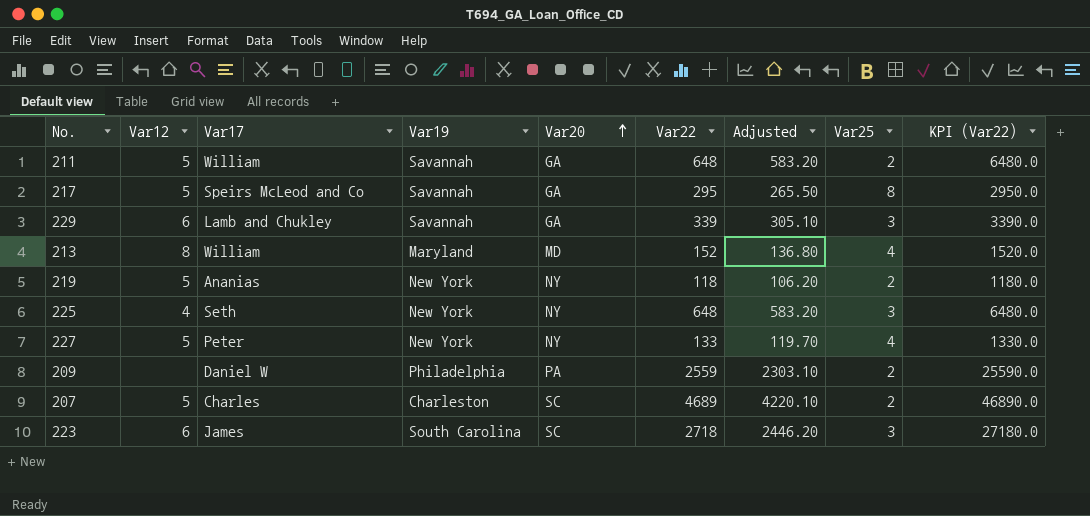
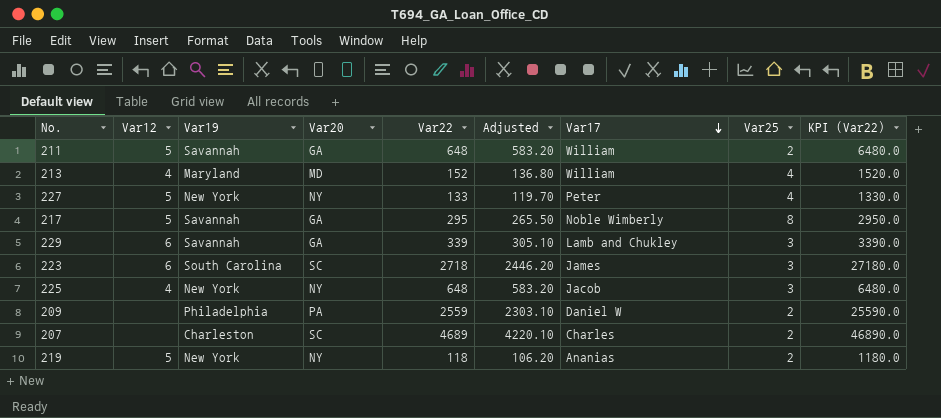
row order: Var20 ascending -> Var17 descending
column Var17 | position: 3 -> 7
213 | Var12: 8 -> 4
217 | Var17: Speirs McLeod and Co -> Noble Wimberly
225 | Var17: Seth -> Jacob
207 | Var12: 5 -> none

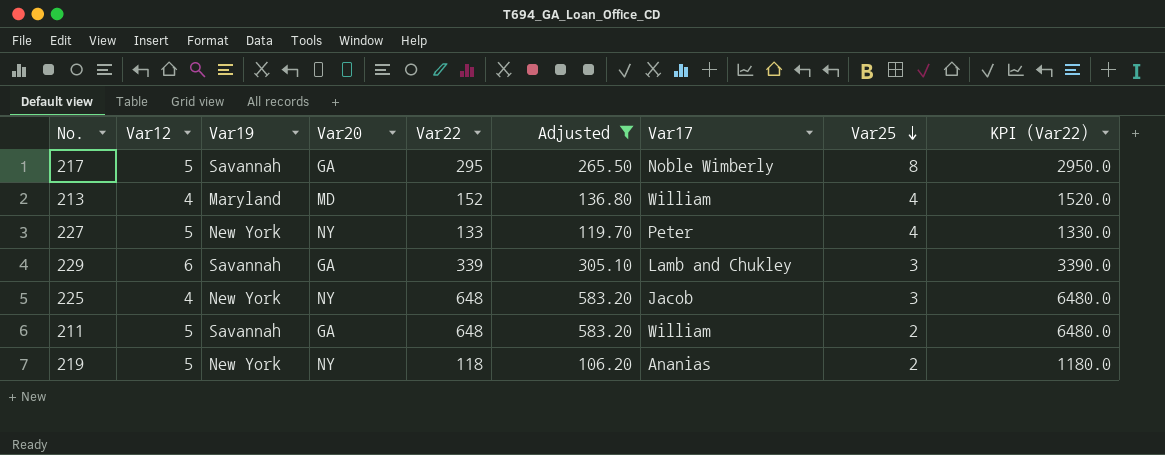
filter: none -> Adjusted <= 583.20
row order: Var17 descending -> Var25 descending

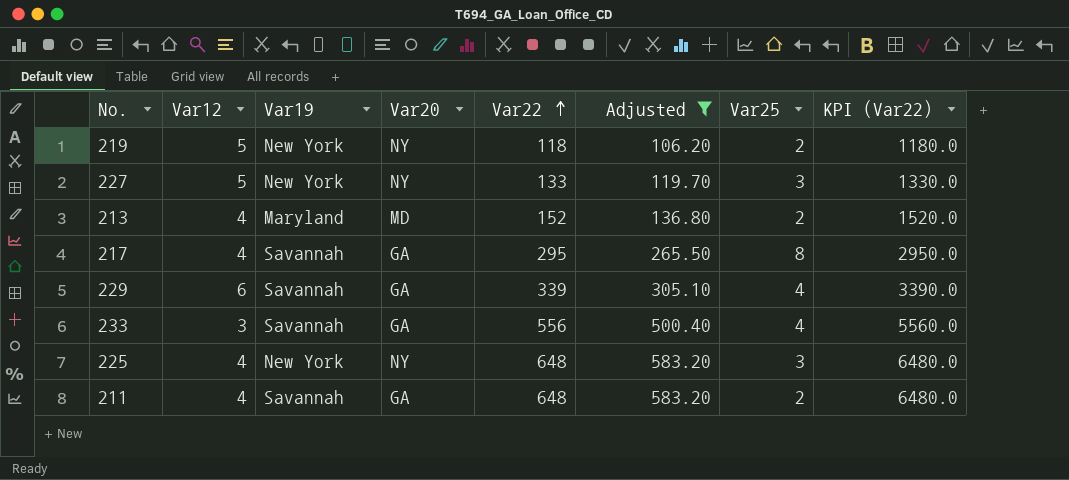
row order: Var25 descending -> Var22 ascending
column Var17 | position: 7 -> none
227 | Var25: 4 -> 3
213 | Var25: 4 -> 2
217 | Var12: 5 -> 4
229 | Var25: 3 -> 4
row 233: none -> 3 | Savannah | GA | 556 | 500.40 | 4 | 5560.0
211 | Var12: 5 -> 4

